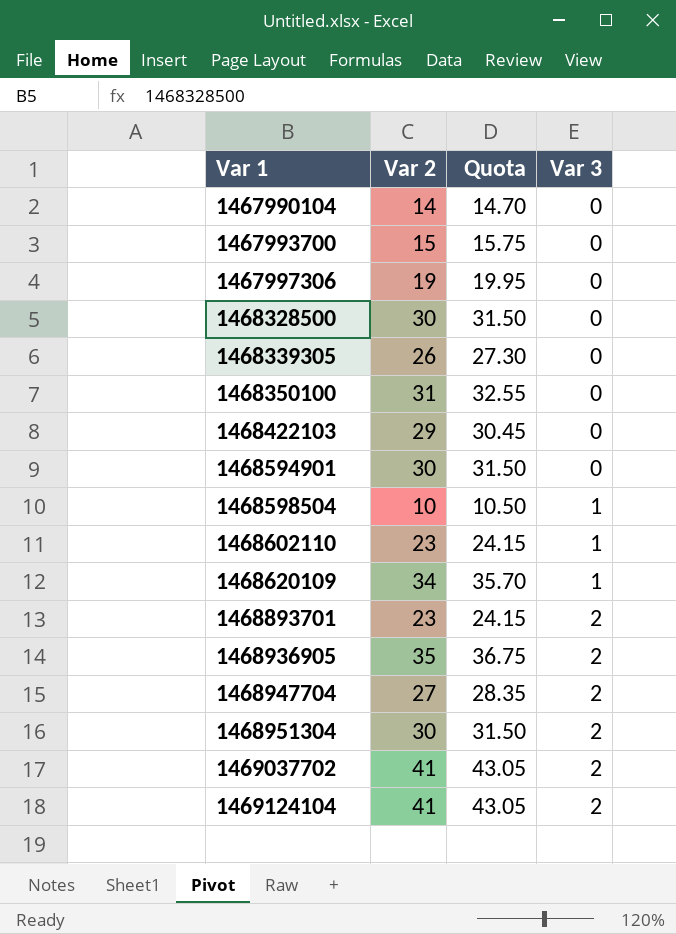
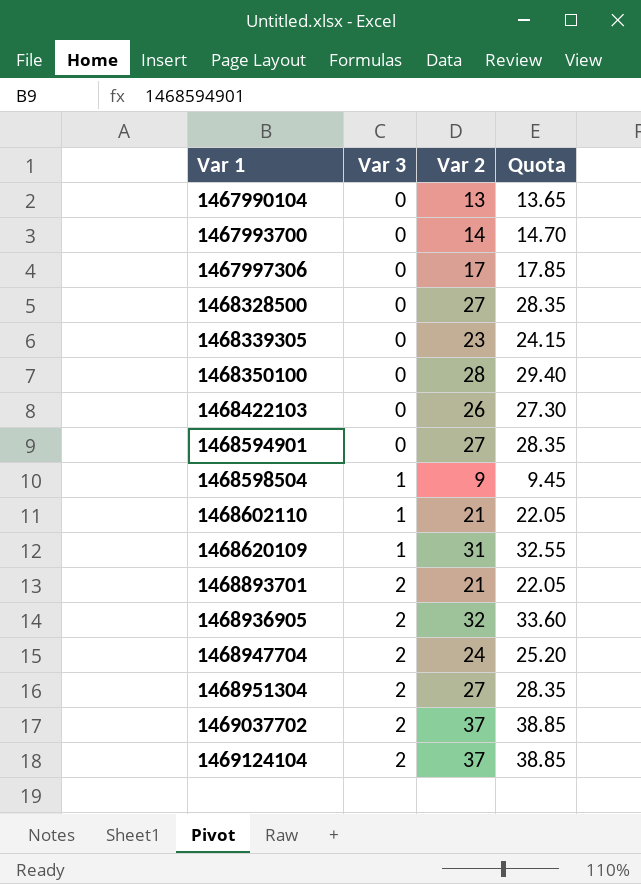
column Var 3 | position: 4 -> 2
1467990104 | Var 2: 14 -> 13
1467990104 | Quota: 14.70 -> 13.65
1467993700 | Var 2: 15 -> 14
1467993700 | Quota: 15.75 -> 14.70
1467997306 | Var 2: 19 -> 17
1467997306 | Quota: 19.95 -> 17.85
1468328500 | Var 2: 30 -> 27
1468328500 | Quota: 31.50 -> 28.35
1468339305 | Var 2: 26 -> 23
1468339305 | Quota: 27.30 -> 24.15
1468350100 | Var 2: 31 -> 28
1468350100 | Quota: 32.55 -> 29.40
1468422103 | Var 2: 29 -> 26
1468422103 | Quota: 30.45 -> 27.30
1468594901 | Var 2: 30 -> 27
1468594901 | Quota: 31.50 -> 28.35
1468598504 | Var 2: 10 -> 9
1468598504 | Quota: 10.50 -> 9.45
1468602110 | Var 2: 23 -> 21
1468602110 | Quota: 24.15 -> 22.05
1468620109 | Var 2: 34 -> 31
1468620109 | Quota: 35.70 -> 32.55
1468893701 | Var 2: 23 -> 21
1468893701 | Quota: 24.15 -> 22.05
1468936905 | Var 2: 35 -> 32
1468936905 | Quota: 36.75 -> 33.60
1468947704 | Var 2: 27 -> 24
1468947704 | Quota: 28.35 -> 25.20
1468951304 | Var 2: 30 -> 27
1468951304 | Quota: 31.50 -> 28.35
1469037702 | Var 2: 41 -> 37
1469037702 | Quota: 43.05 -> 38.85
1469124104 | Var 2: 41 -> 37
1469124104 | Quota: 43.05 -> 38.85

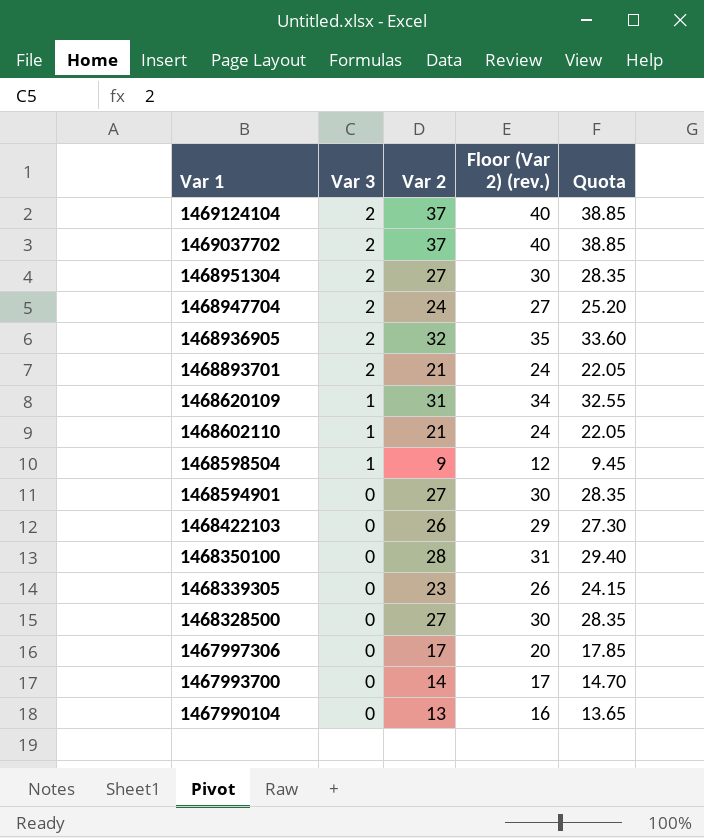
row order: Var 1 ascending -> Var 1 descending
column Floor (Var 2) (rev.) | formula: none -> [Var 2] + 3

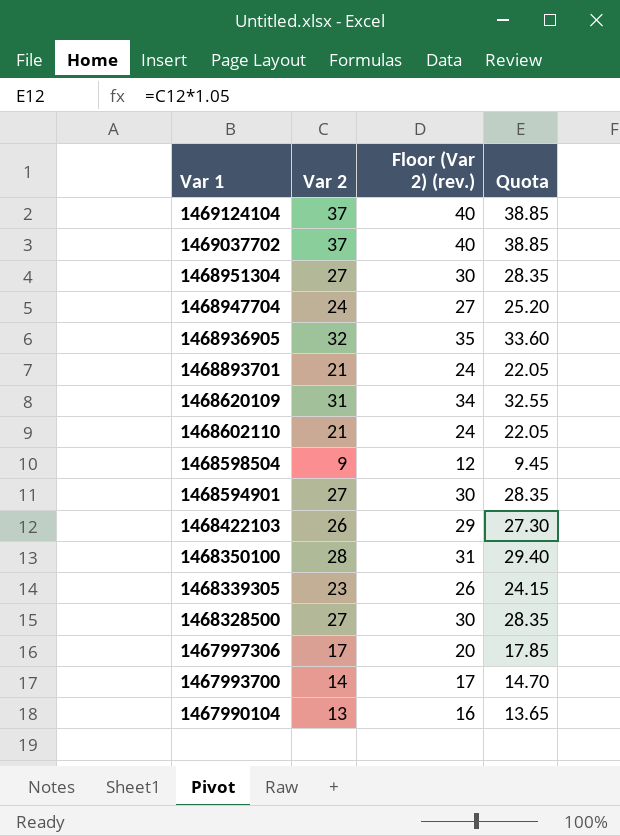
column Var 3 | position: 2 -> none

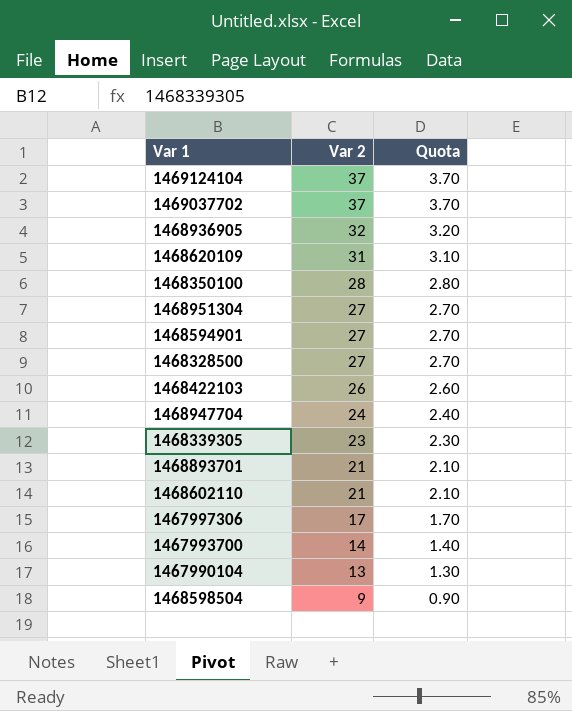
row order: Var 1 descending -> Var 2 descending
column Floor (Var 2) (rev.) | formula: [Var 2] + 3 -> none
column Quota | formula: [Var 2] * 1.05 -> [Var 2] * 0.1

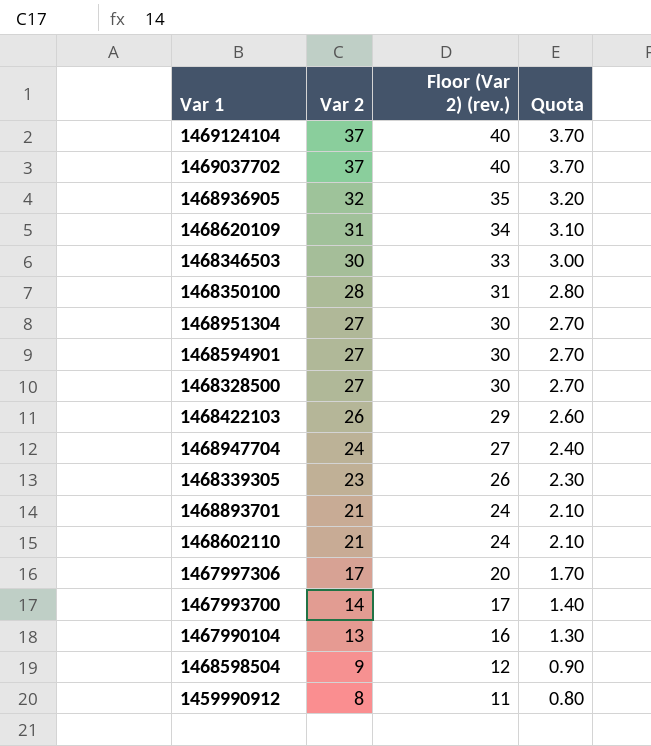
column Floor (Var 2) (rev.) | formula: none -> [Var 2] + 3
row 1468346503: none -> 30 | 33 | 3.00
row 1459990912: none -> 8 | 11 | 0.80

